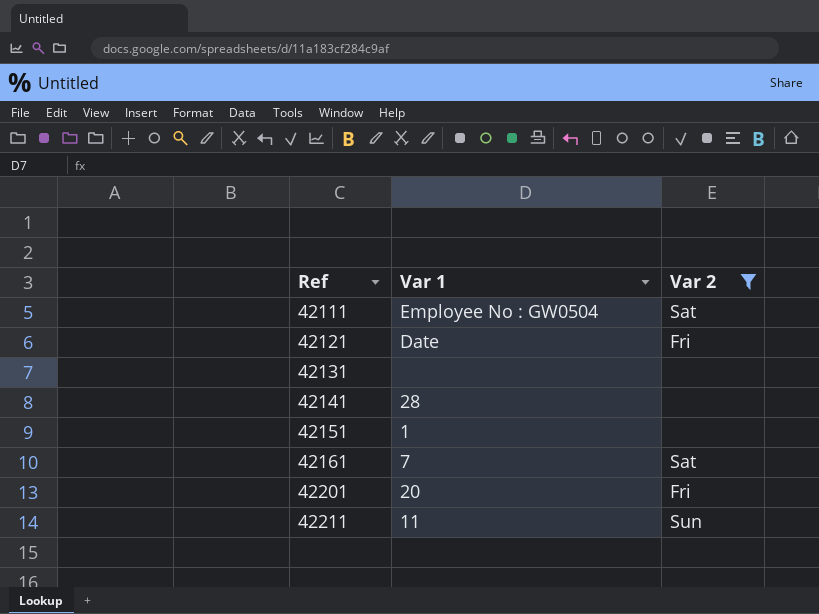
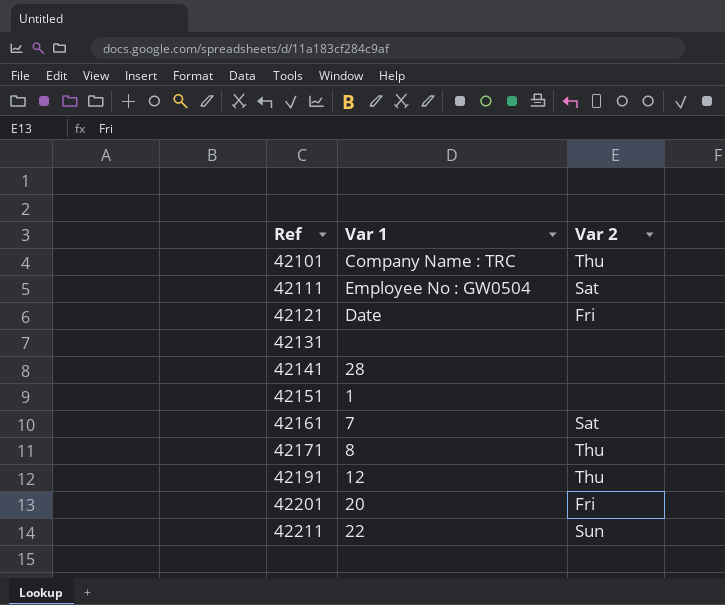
filter: Var 2 != Thu -> none
42211 | Var 1: 11 -> 22

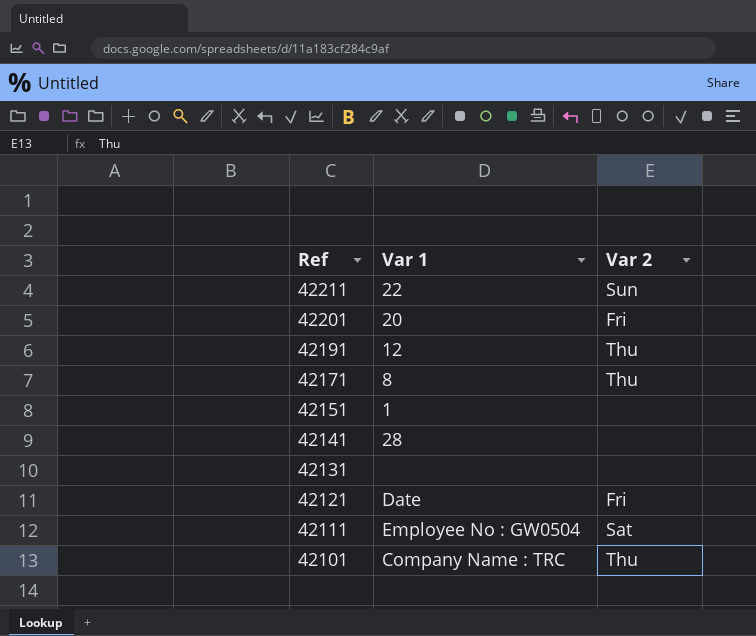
row order: Ref ascending -> Ref descending
row 42161: 7 | Sat -> none

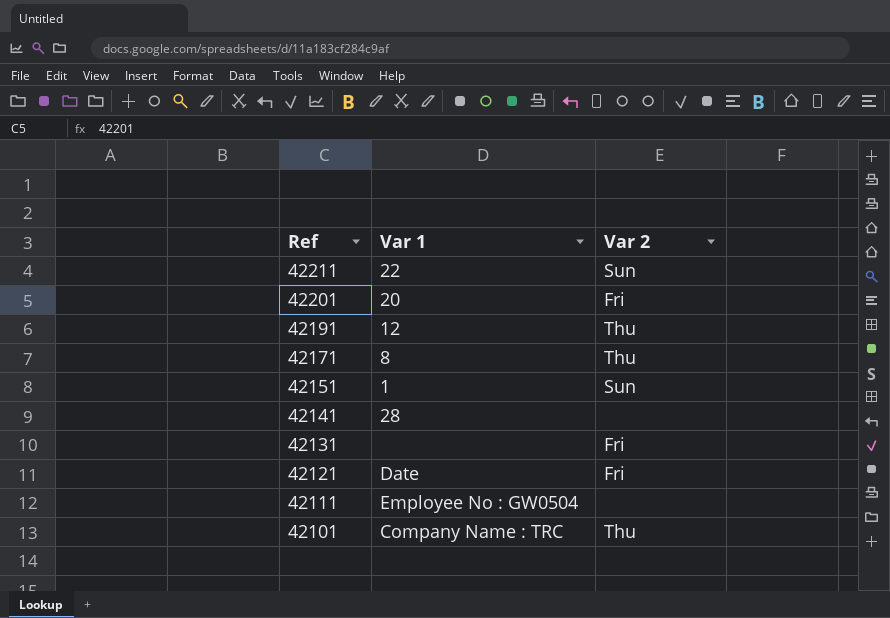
42151 | Var 2: none -> Sun
42131 | Var 2: none -> Fri
42111 | Var 2: Sat -> none

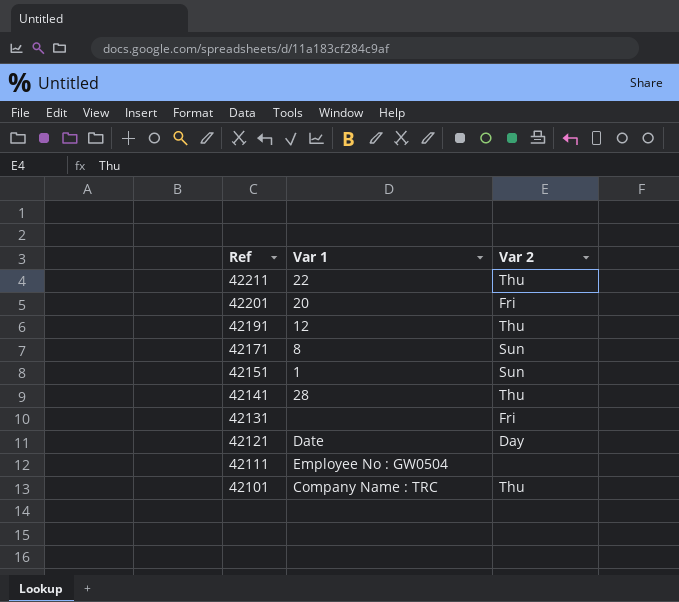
42211 | Var 2: Sun -> Thu
42171 | Var 2: Thu -> Sun
42141 | Var 2: none -> Thu
42121 | Var 2: Fri -> Day

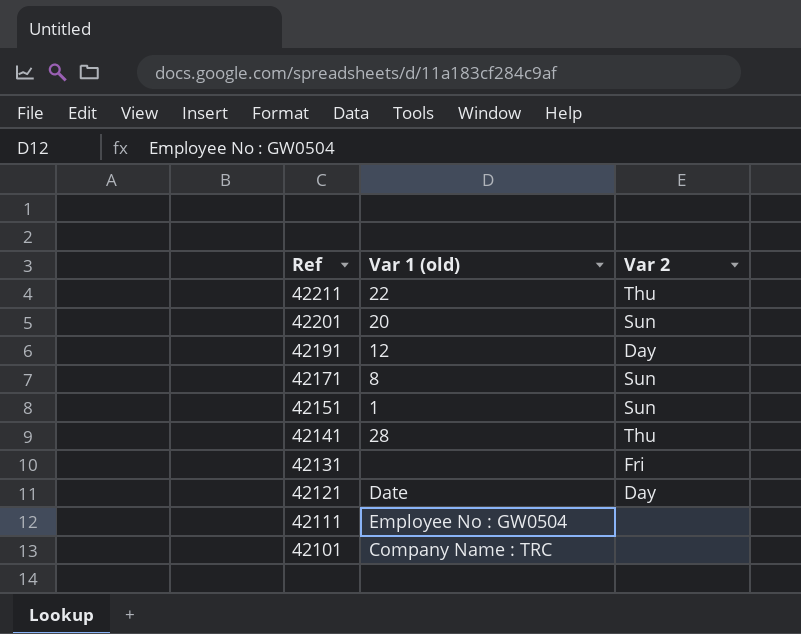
column name: Var 1 -> Var 1 (old)
42201 | Var 2: Fri -> Sun
42191 | Var 2: Thu -> Day
42101 | Var 2: Thu -> none

